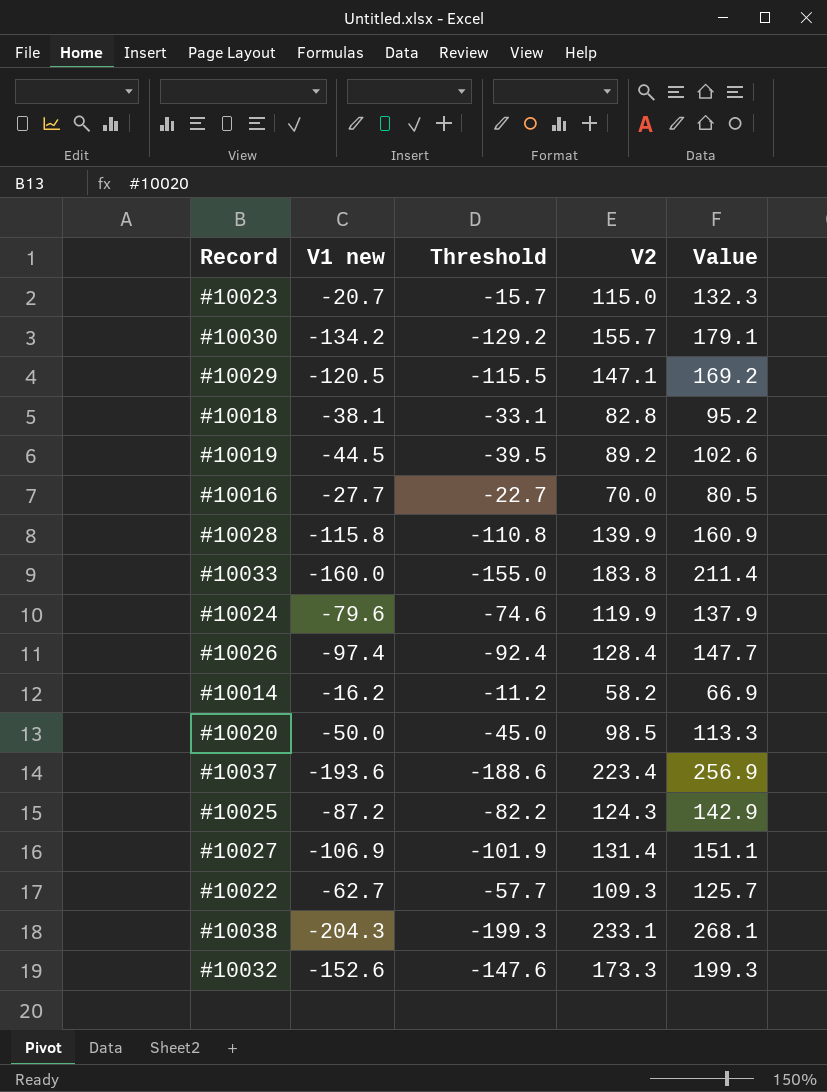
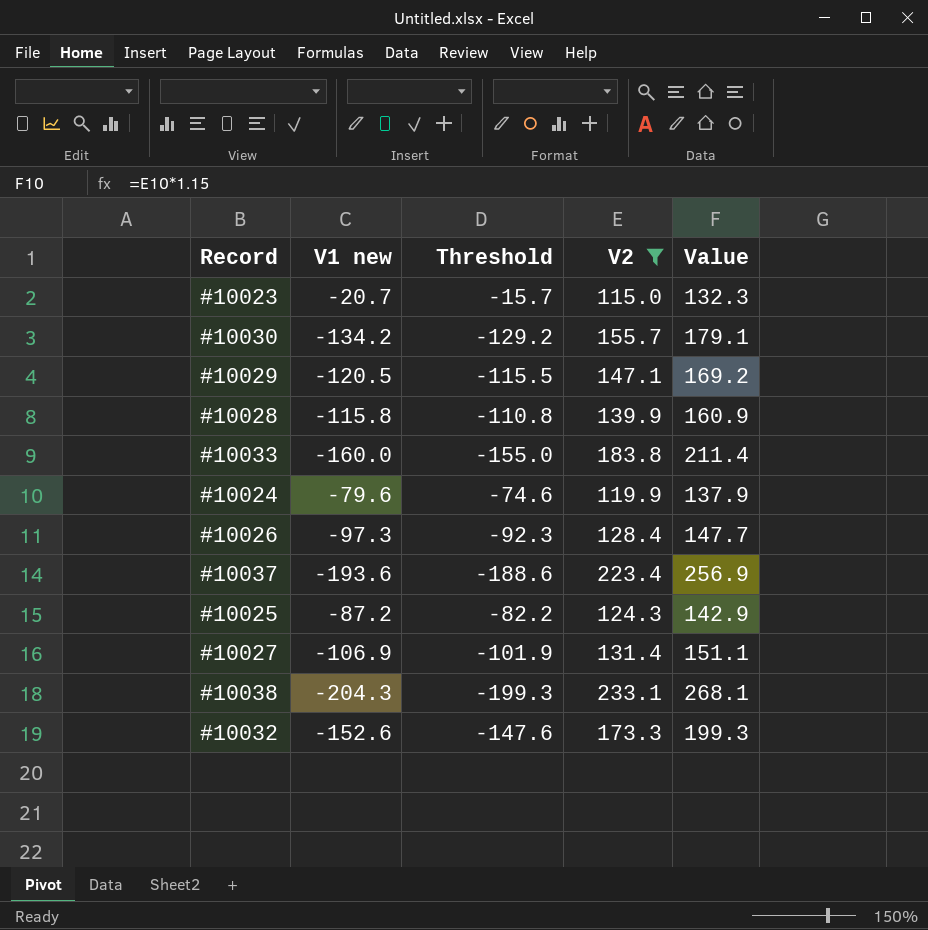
filter: none -> V2 >= 115.0
#10026 | V1 new: -97.4 -> -97.3
#10026 | Threshold: -92.4 -> -92.3

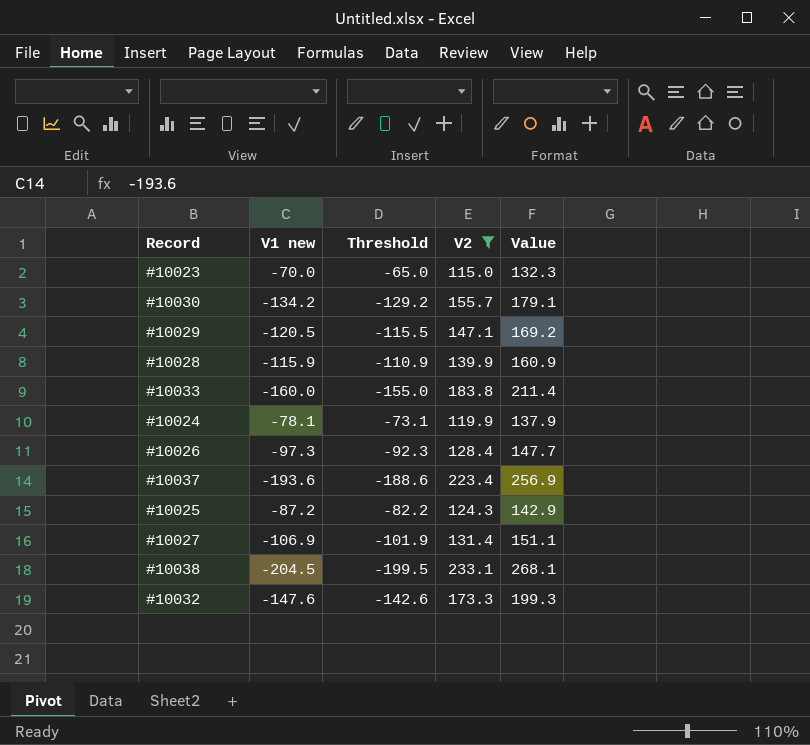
#10023 | V1 new: -20.7 -> -70.0
#10023 | Threshold: -15.7 -> -65.0
#10028 | V1 new: -115.8 -> -115.9
#10028 | Threshold: -110.8 -> -110.9
#10024 | V1 new: -79.6 -> -78.1
#10024 | Threshold: -74.6 -> -73.1
#10038 | V1 new: -204.3 -> -204.5
#10038 | Threshold: -199.3 -> -199.5
#10032 | V1 new: -152.6 -> -147.6
#10032 | Threshold: -147.6 -> -142.6

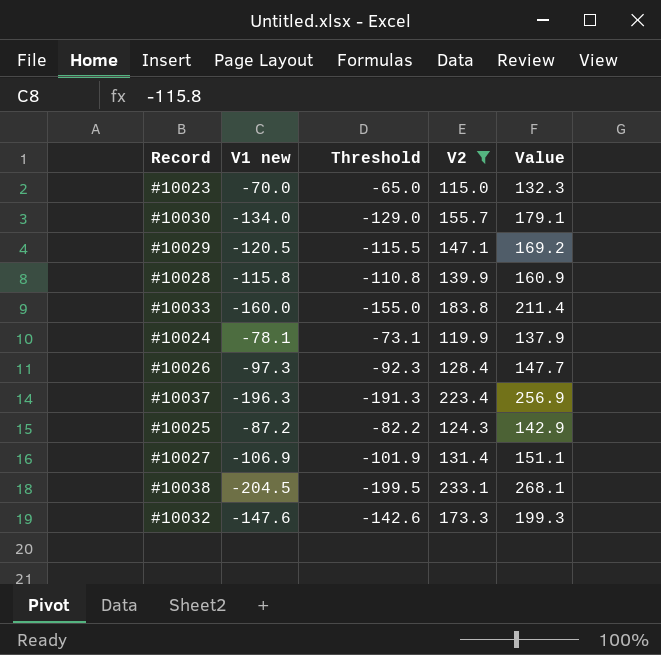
#10030 | V1 new: -134.2 -> -134.0
#10030 | Threshold: -129.2 -> -129.0
#10028 | V1 new: -115.9 -> -115.8
#10028 | Threshold: -110.9 -> -110.8
#10037 | V1 new: -193.6 -> -196.3
#10037 | Threshold: -188.6 -> -191.3

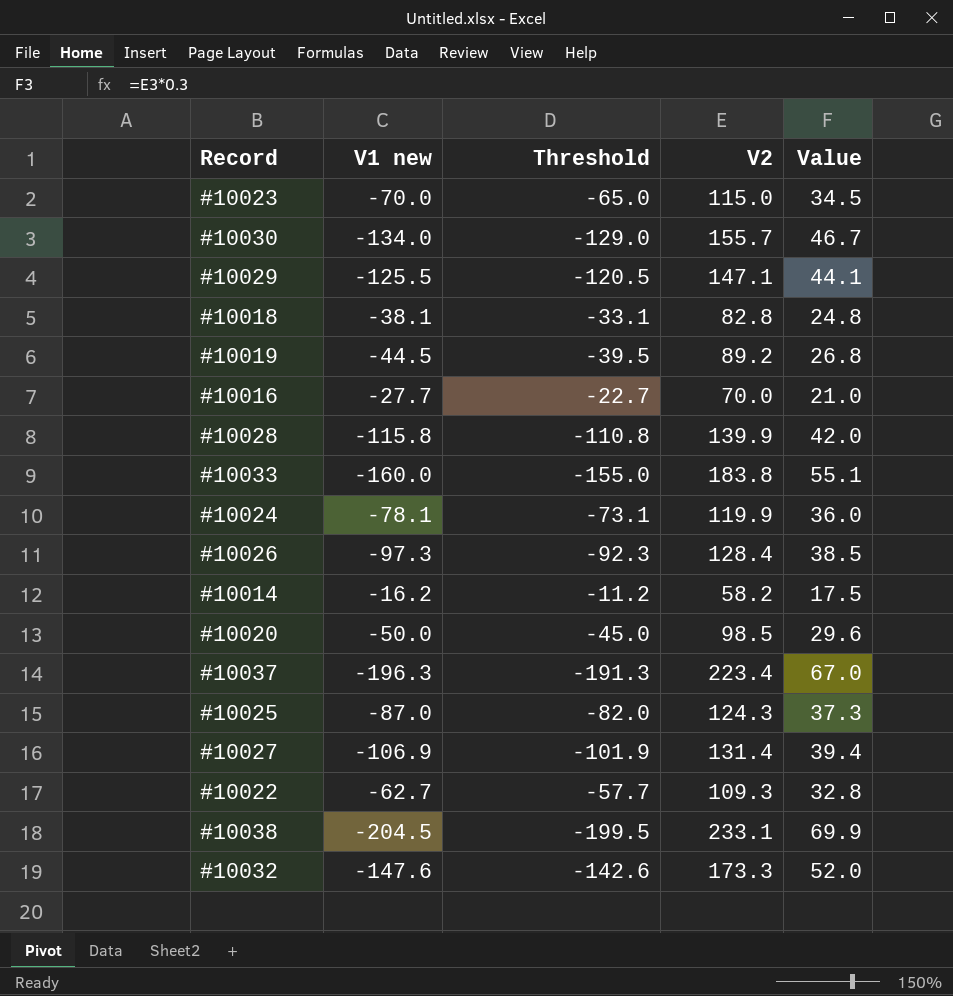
filter: V2 >= 115.0 -> none
column Value | formula: [V2] * 1.15 -> [V2] * 0.3
#10029 | V1 new: -120.5 -> -125.5
#10029 | Threshold: -115.5 -> -120.5
#10025 | V1 new: -87.2 -> -87.0
#10025 | Threshold: -82.2 -> -82.0

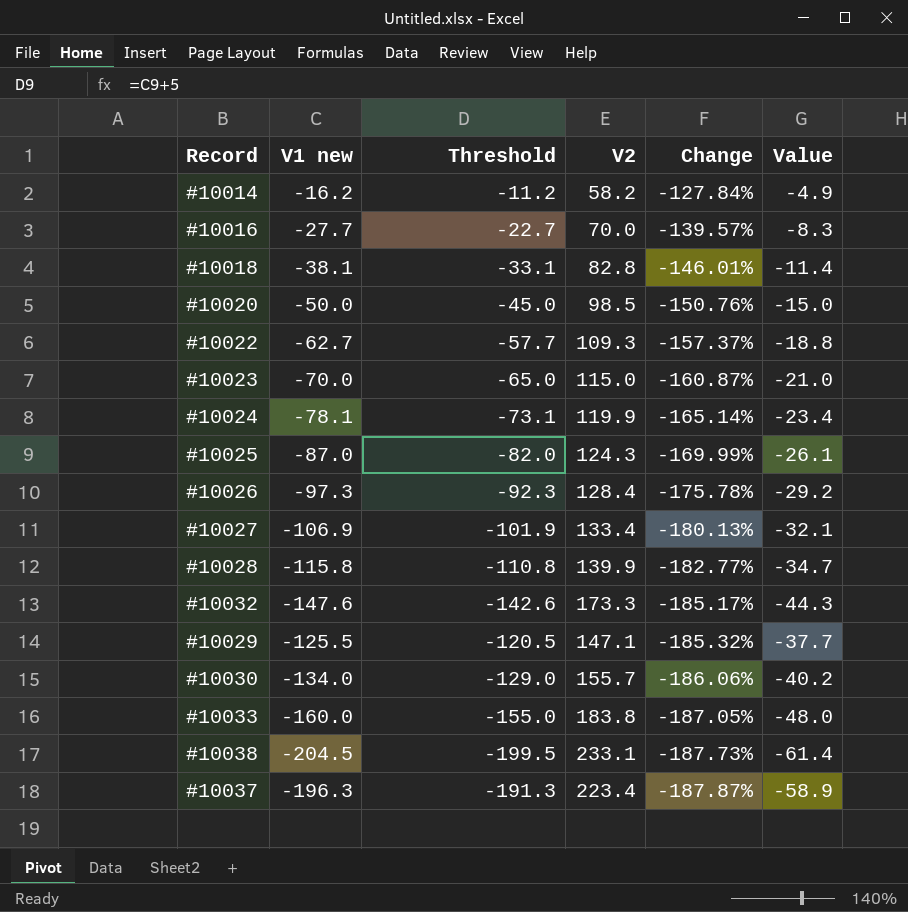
row order: none -> Change descending
column Change | formula: none -> ([V1 new] - [V2]) / [V2]
column Value | formula: [V2] * 0.3 -> [V1 new] * 0.3
row #10019: -44.5 | -39.5 | 89.2 | 26.8 -> none
#10027 | V2: 131.4 -> 133.4

